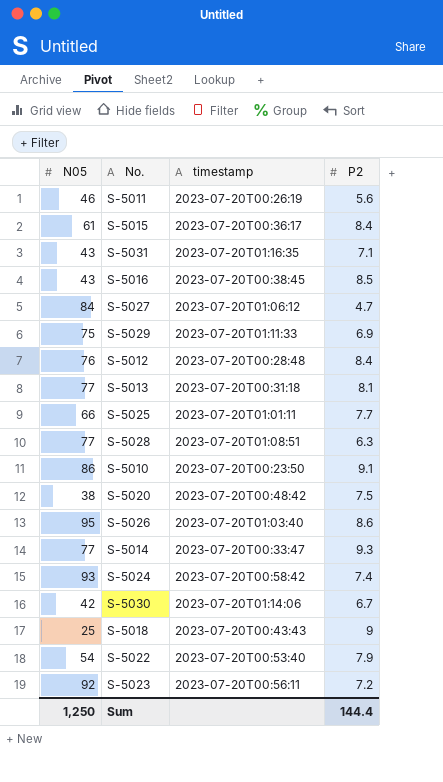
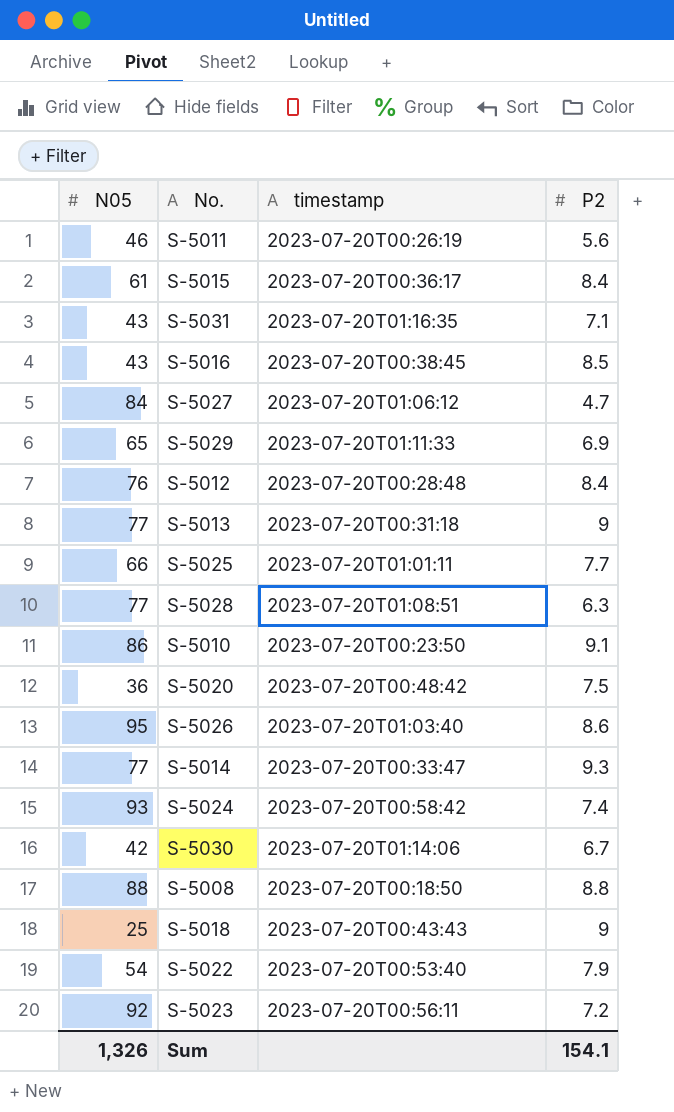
S-5029 | N05: 75 -> 65
S-5013 | P2: 8.1 -> 9
S-5020 | N05: 38 -> 36
row S-5008: none -> 88 | 2023-07-20T00:18:50 | 8.8
Sum | N05: 1,250 -> 1,326
Sum | P2: 144.4 -> 154.1

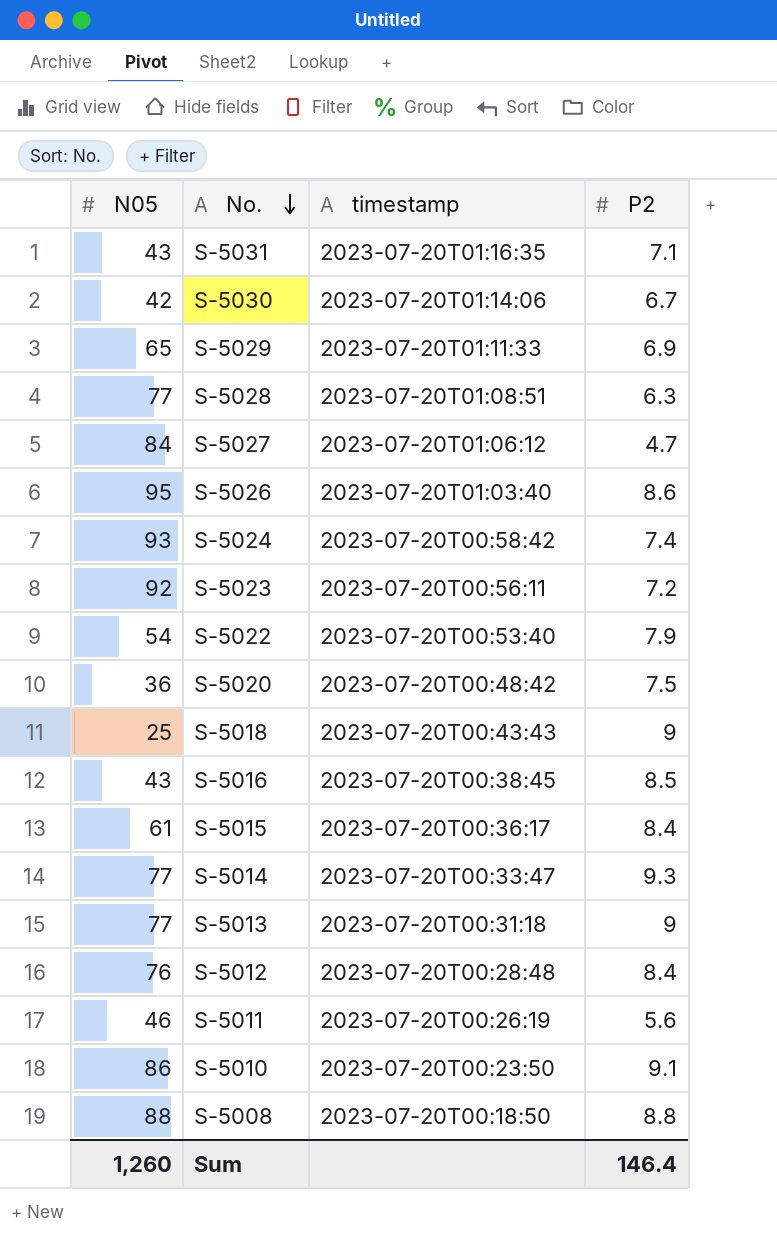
row order: none -> No. descending
row S-5025: 66 | 2023-07-20T01:01:11 | 7.7 -> none
Sum | N05: 1,326 -> 1,260
Sum | P2: 154.1 -> 146.4

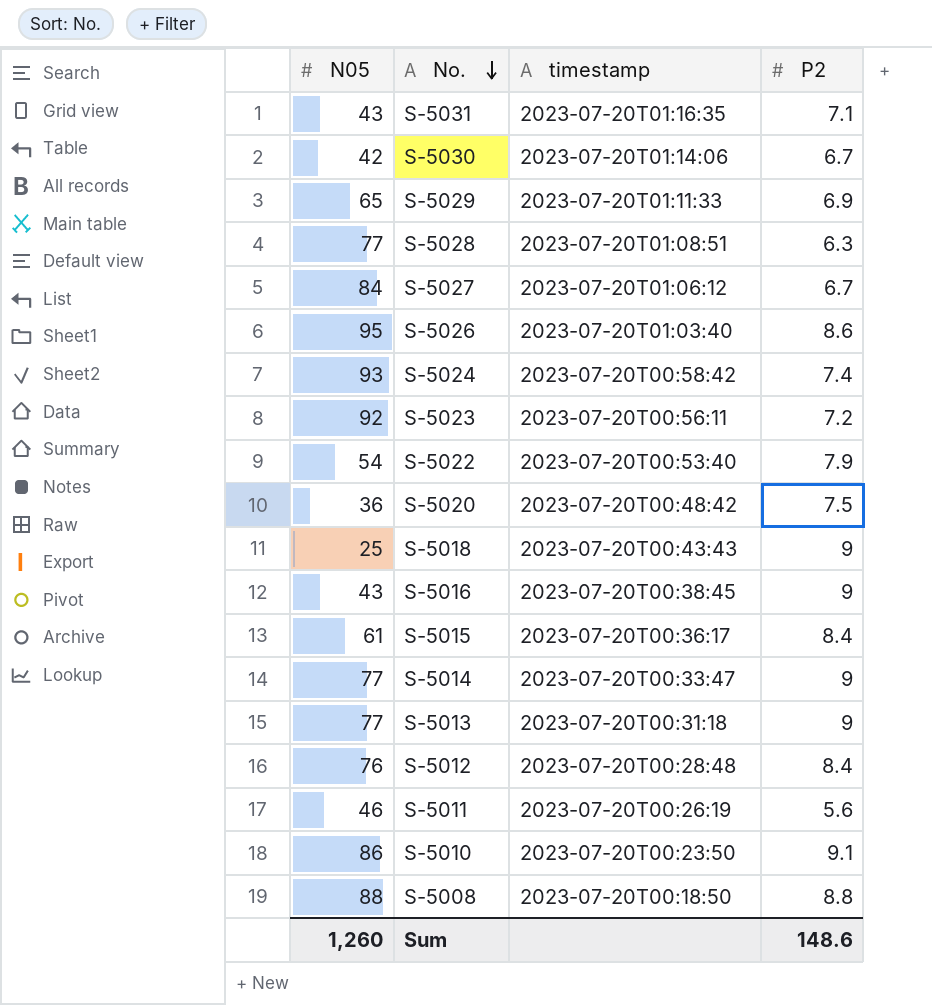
S-5027 | P2: 4.7 -> 6.7
S-5016 | P2: 8.5 -> 9
S-5014 | P2: 9.3 -> 9
Sum | P2: 146.4 -> 148.6

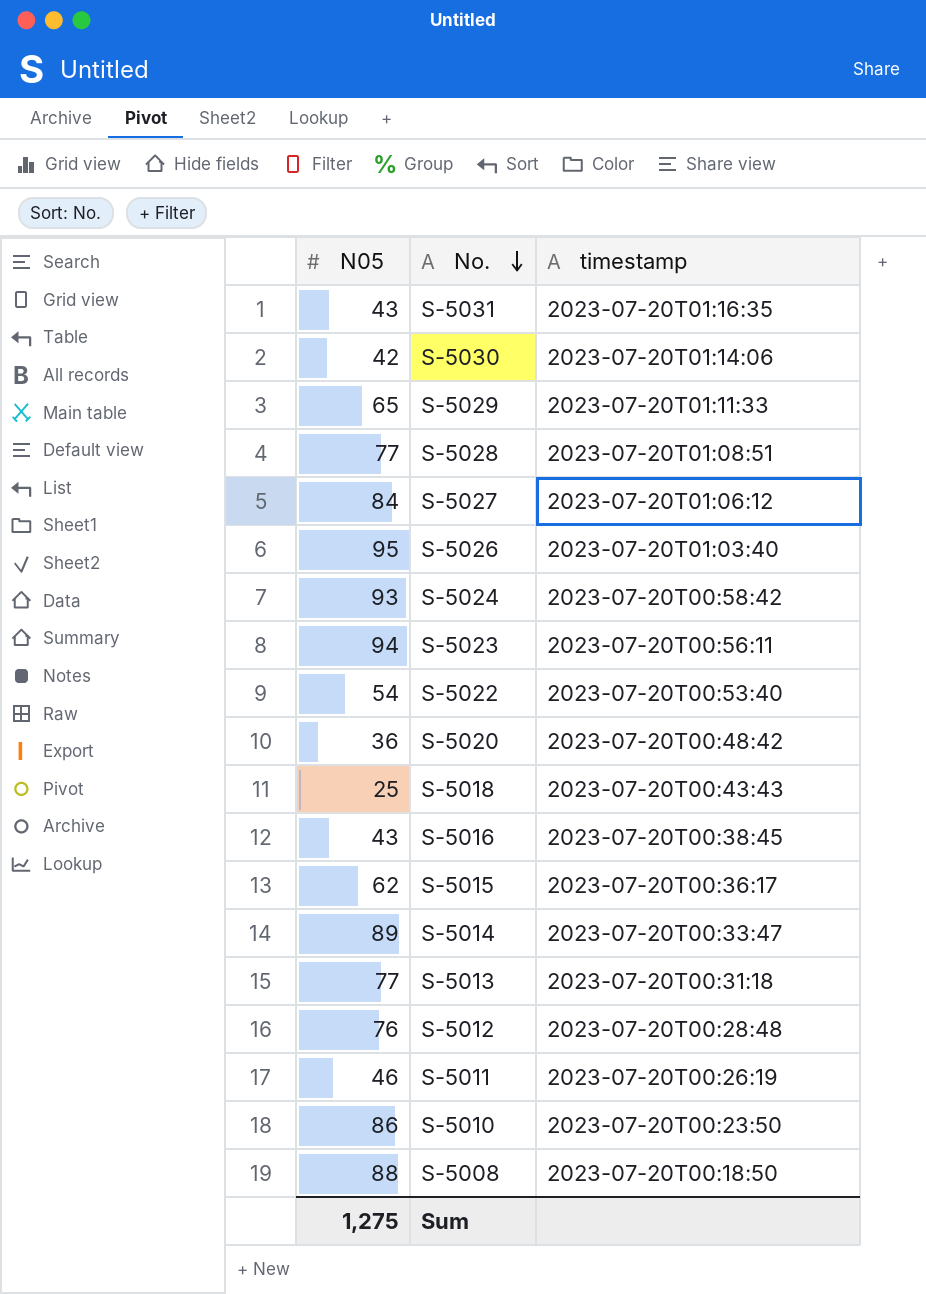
column P2 | position: 4 -> none
S-5023 | N05: 92 -> 94
S-5015 | N05: 61 -> 62
S-5014 | N05: 77 -> 89
Sum | N05: 1,260 -> 1,275

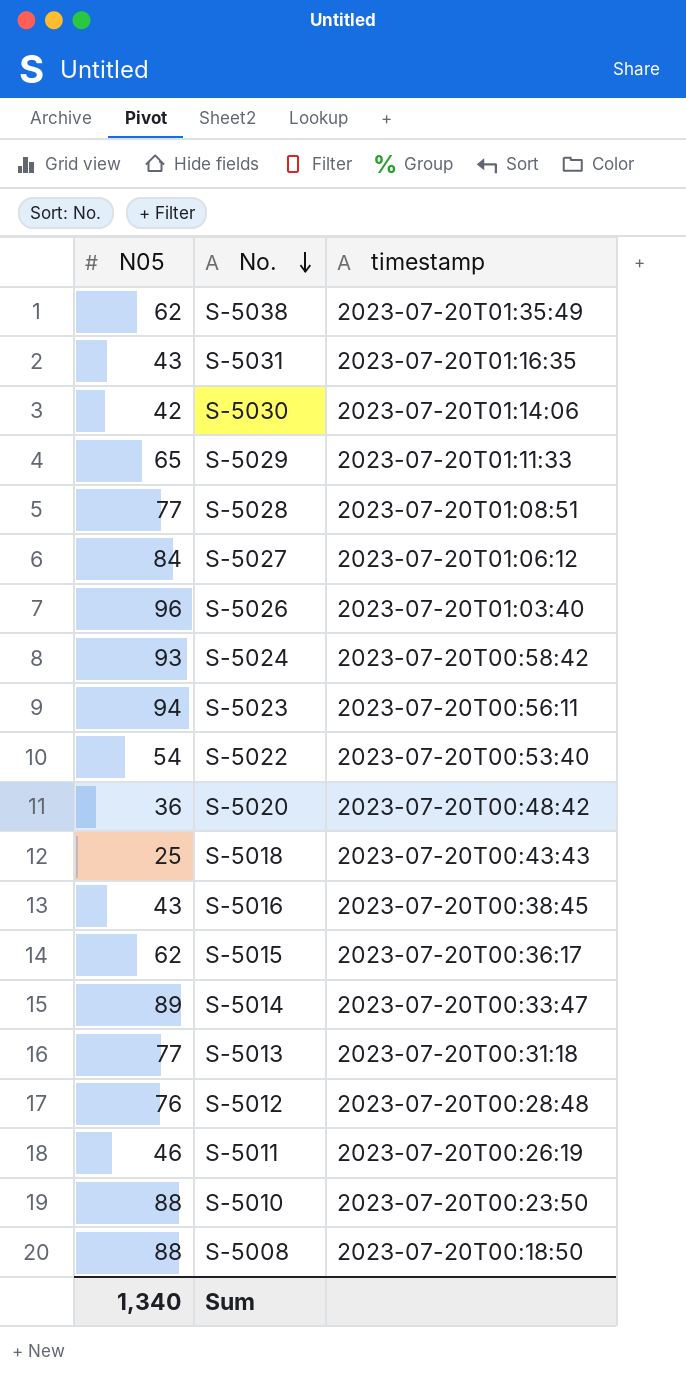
row S-5038: none -> 62 | 2023-07-20T01:35:49
S-5026 | N05: 95 -> 96
S-5010 | N05: 86 -> 88
Sum | N05: 1,275 -> 1,340

